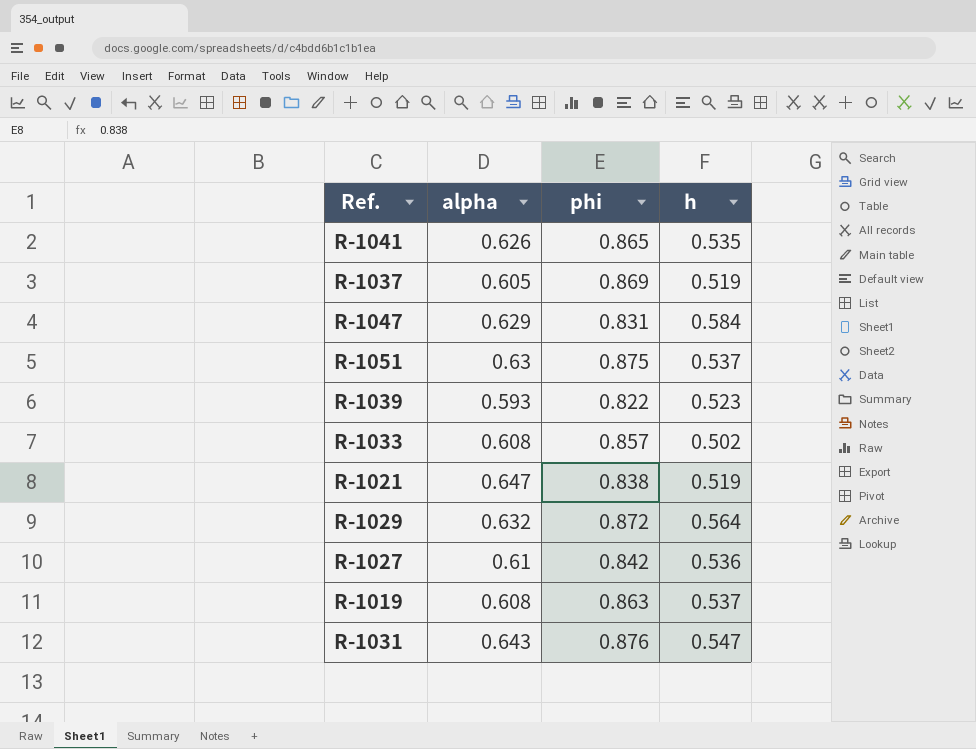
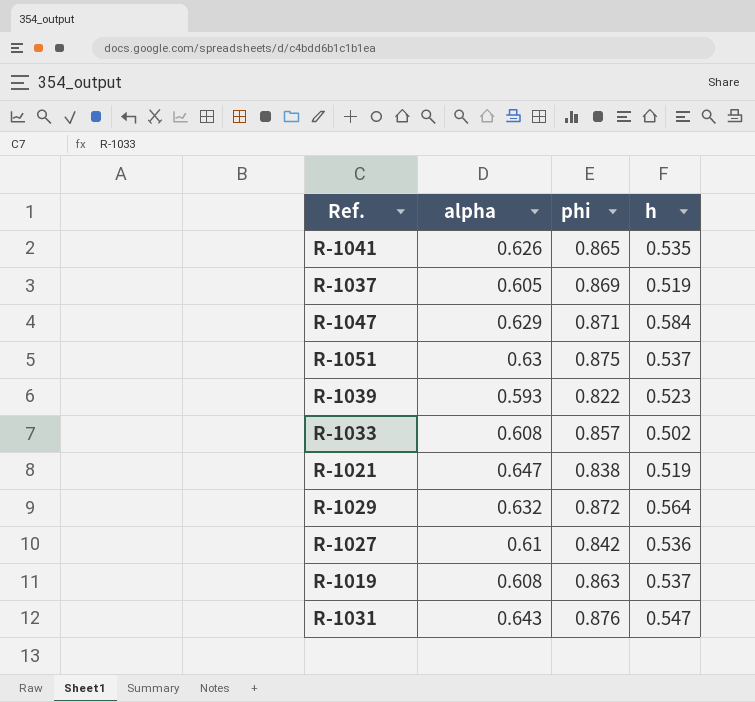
R-1047 | phi: 0.831 -> 0.871

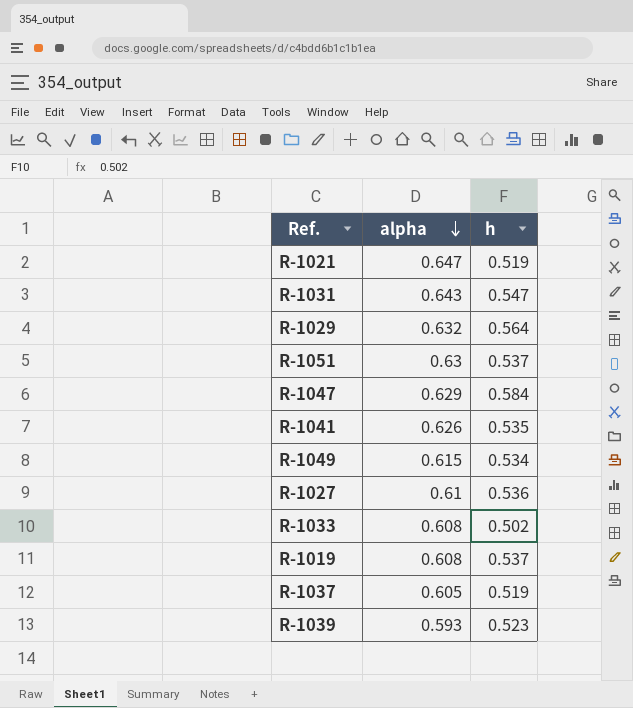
row order: none -> alpha descending
column phi | position: 3 -> none
row R-1049: none -> 0.615 | 0.534

